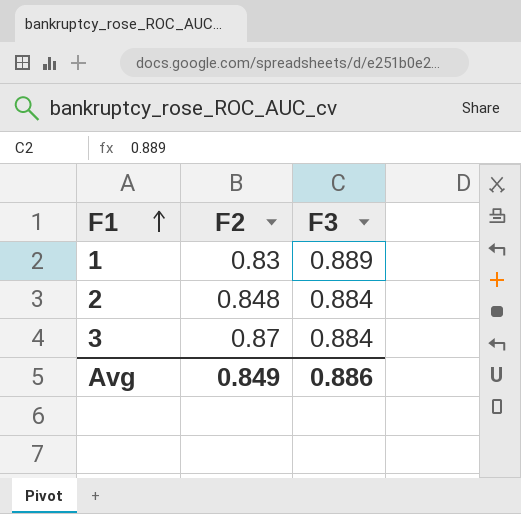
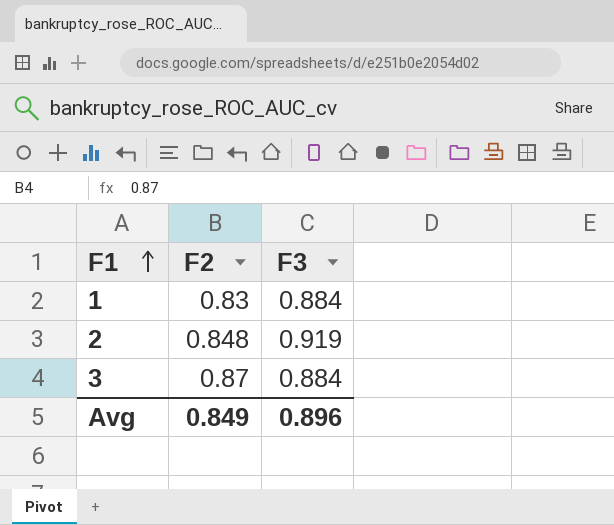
1 | F3: 0.889 -> 0.884
2 | F3: 0.884 -> 0.919
Avg | F3: 0.886 -> 0.896

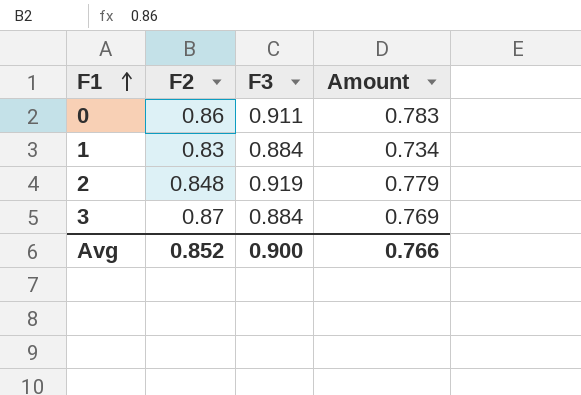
column Amount | formula: none -> [F2] * [F3]
row 0: none -> 0.86 | 0.911 | 0.783
Avg | F2: 0.849 -> 0.852
Avg | F3: 0.896 -> 0.900

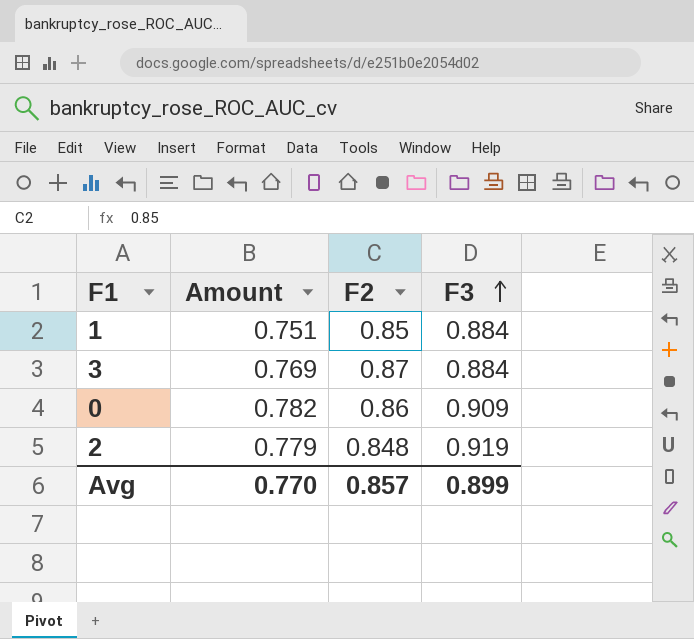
row order: F1 ascending -> F3 ascending
column Amount | position: 4 -> 2
1 | Amount: 0.734 -> 0.751
1 | F2: 0.83 -> 0.85
0 | Amount: 0.783 -> 0.782
0 | F3: 0.911 -> 0.909
Avg | Amount: 0.766 -> 0.770
Avg | F2: 0.852 -> 0.857
Avg | F3: 0.900 -> 0.899

